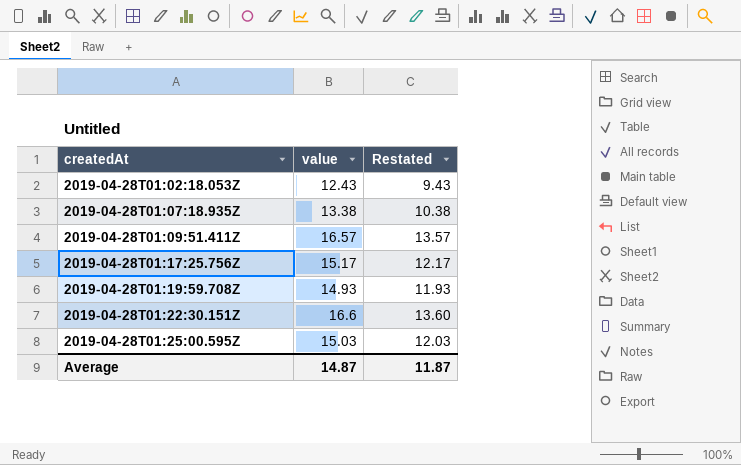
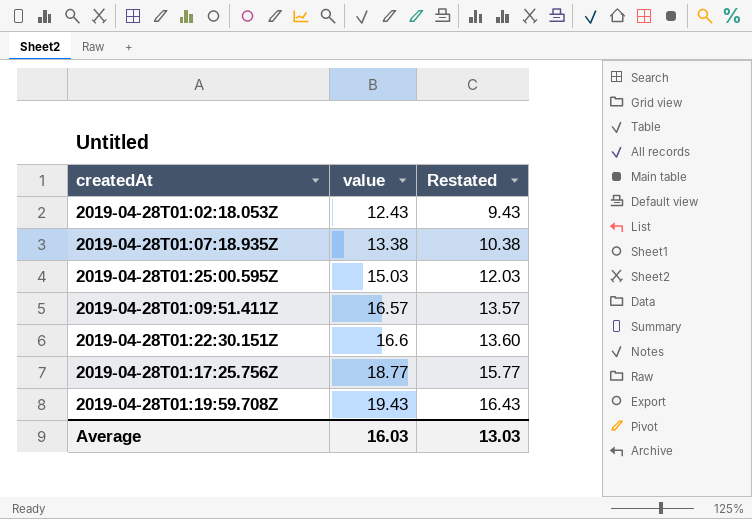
row order: createdAt ascending -> value ascending
2019-04-28T01:17:25.756Z | value: 15.17 -> 18.77
2019-04-28T01:17:25.756Z | Restated: 12.17 -> 15.77
2019-04-28T01:19:59.708Z | value: 14.93 -> 19.43
2019-04-28T01:19:59.708Z | Restated: 11.93 -> 16.43
Average | value: 14.87 -> 16.03
Average | Restated: 11.87 -> 13.03

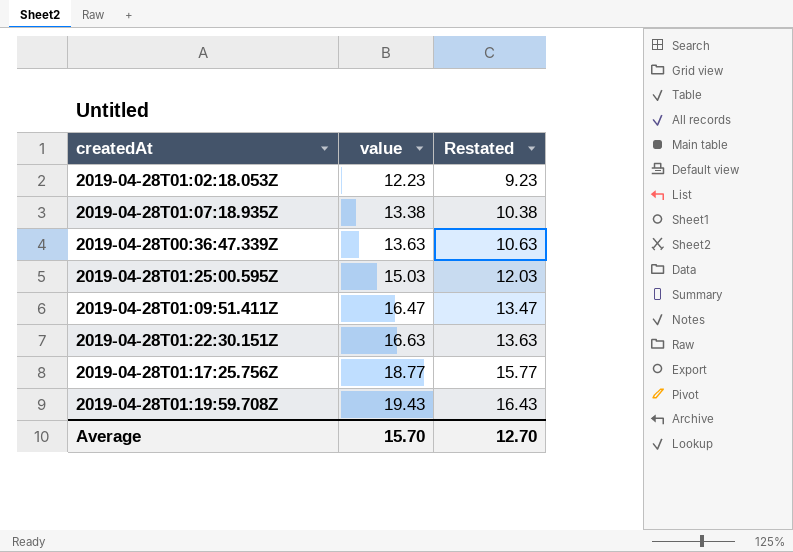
2019-04-28T01:02:18.053Z | value: 12.43 -> 12.23
2019-04-28T01:02:18.053Z | Restated: 9.43 -> 9.23
row 2019-04-28T00:36:47.339Z: none -> 13.63 | 10.63
2019-04-28T01:09:51.411Z | value: 16.57 -> 16.47
2019-04-28T01:09:51.411Z | Restated: 13.57 -> 13.47
2019-04-28T01:22:30.151Z | value: 16.6 -> 16.63
2019-04-28T01:22:30.151Z | Restated: 13.60 -> 13.63
Average | value: 16.03 -> 15.70
Average | Restated: 13.03 -> 12.70

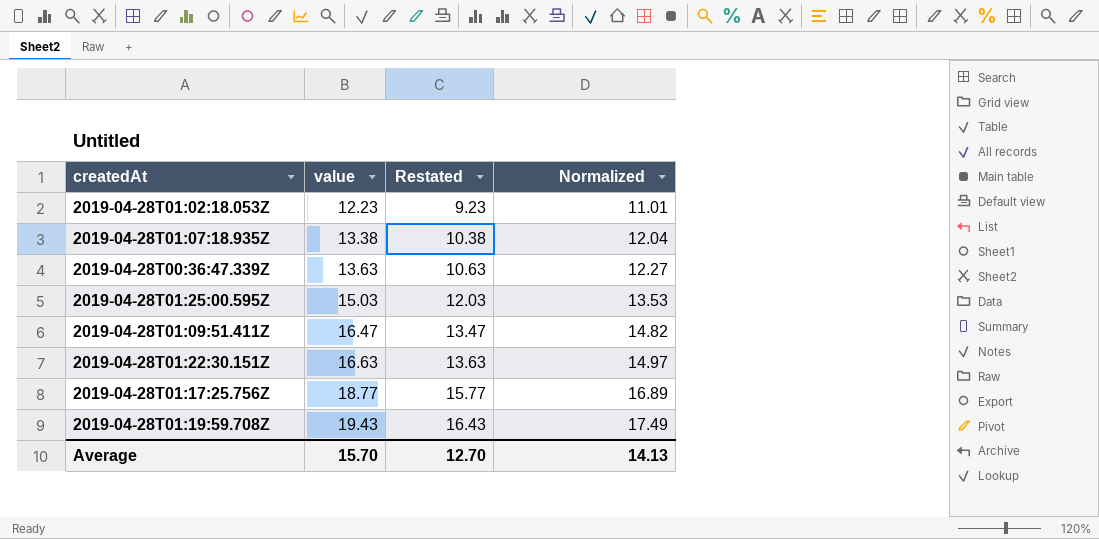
column Normalized | formula: none -> [value] * 0.9

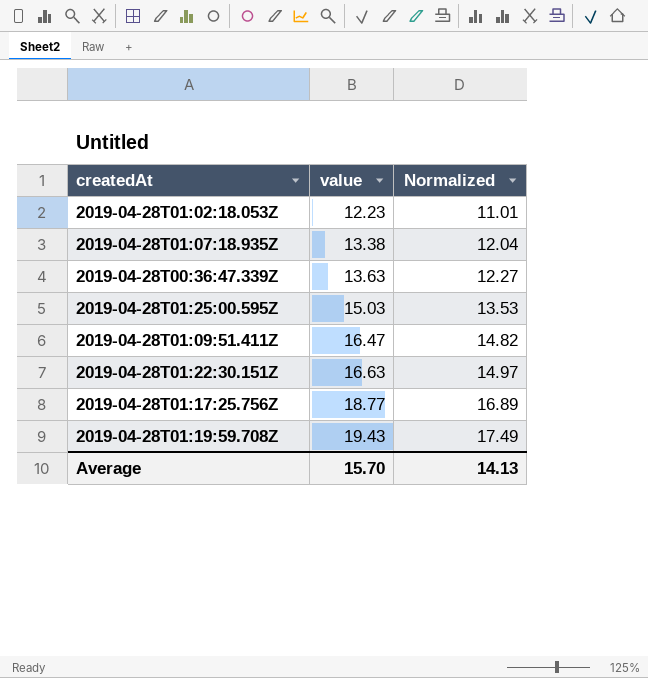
column Restated | formula: [value] - 3 -> none

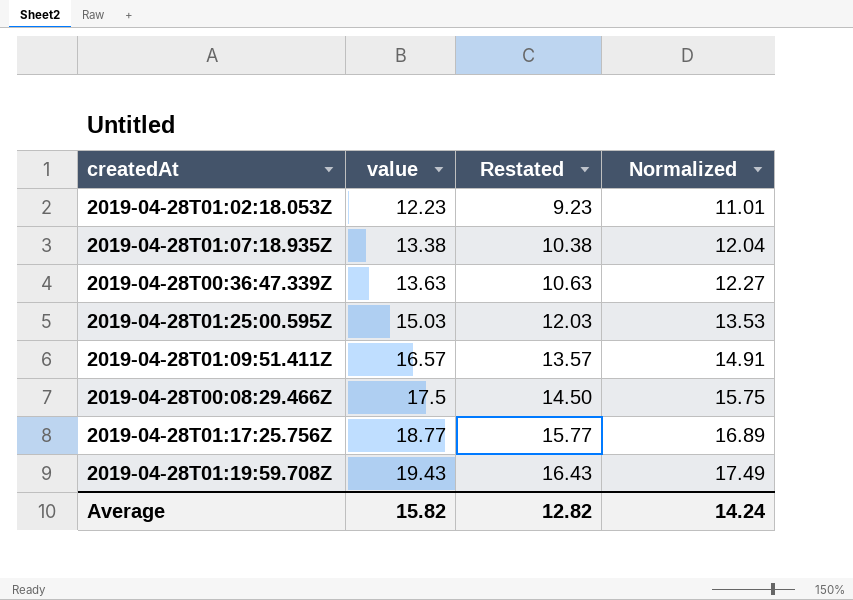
column Restated | formula: none -> [value] - 3
row 2019-04-28T01:22:30.151Z: 16.63 | 14.97 -> none
2019-04-28T01:09:51.411Z | value: 16.47 -> 16.57
2019-04-28T01:09:51.411Z | Normalized: 14.82 -> 14.91
row 2019-04-28T00:08:29.466Z: none -> 17.5 | 14.50 | 15.75
Average | value: 15.70 -> 15.82
Average | Normalized: 14.13 -> 14.24

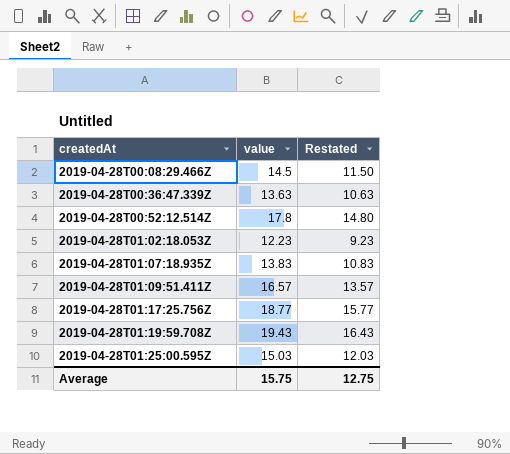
row order: value ascending -> createdAt ascending
column Normalized | formula: [value] * 0.9 -> none
2019-04-28T00:08:29.466Z | value: 17.5 -> 14.5
2019-04-28T00:08:29.466Z | Restated: 14.50 -> 11.50
row 2019-04-28T00:52:12.514Z: none -> 17.8 | 14.80
2019-04-28T01:07:18.935Z | value: 13.38 -> 13.83
2019-04-28T01:07:18.935Z | Restated: 10.38 -> 10.83
Average | value: 15.82 -> 15.75
Average | Restated: 12.82 -> 12.75

